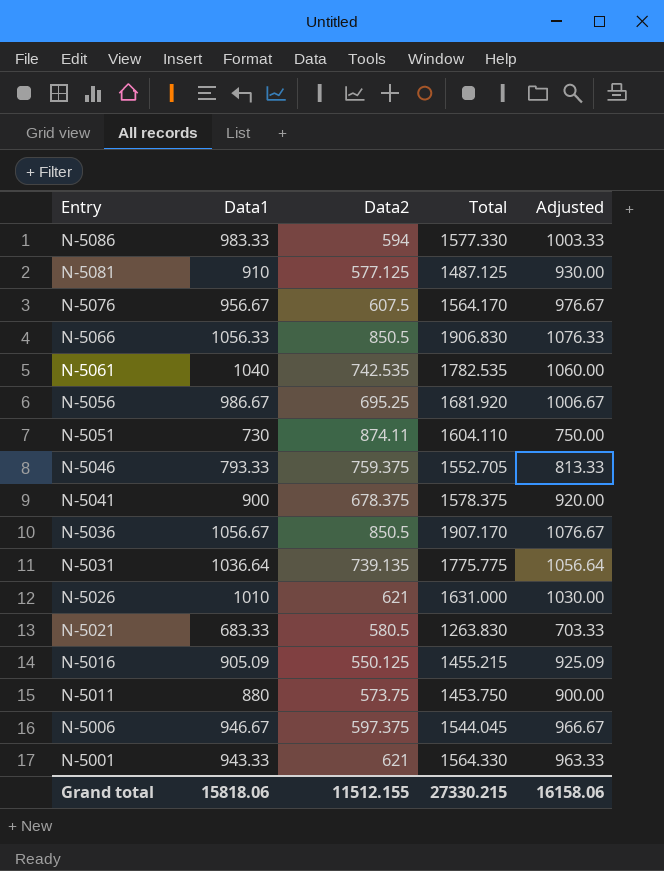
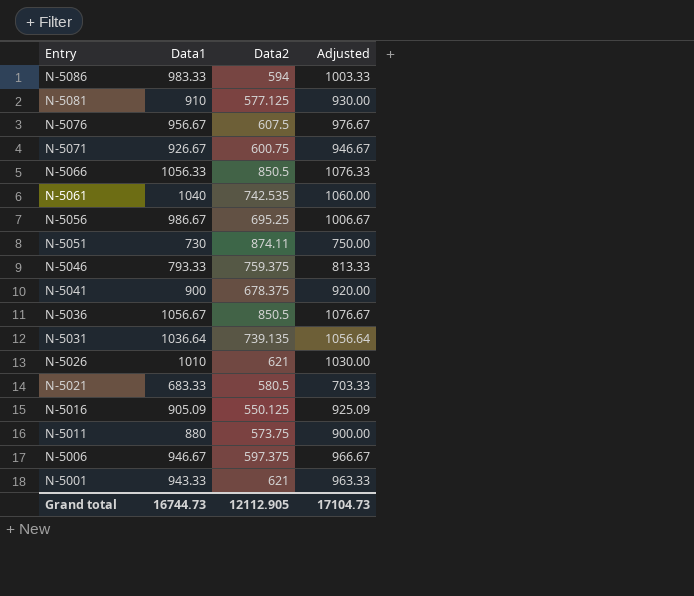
column Total | formula: [Data1] + [Data2] -> none
row N-5071: none -> 926.67 | 600.75 | 946.67
Grand total | Data1: 15818.06 -> 16744.73
Grand total | Data2: 11512.155 -> 12112.905
Grand total | Adjusted: 16158.06 -> 17104.73

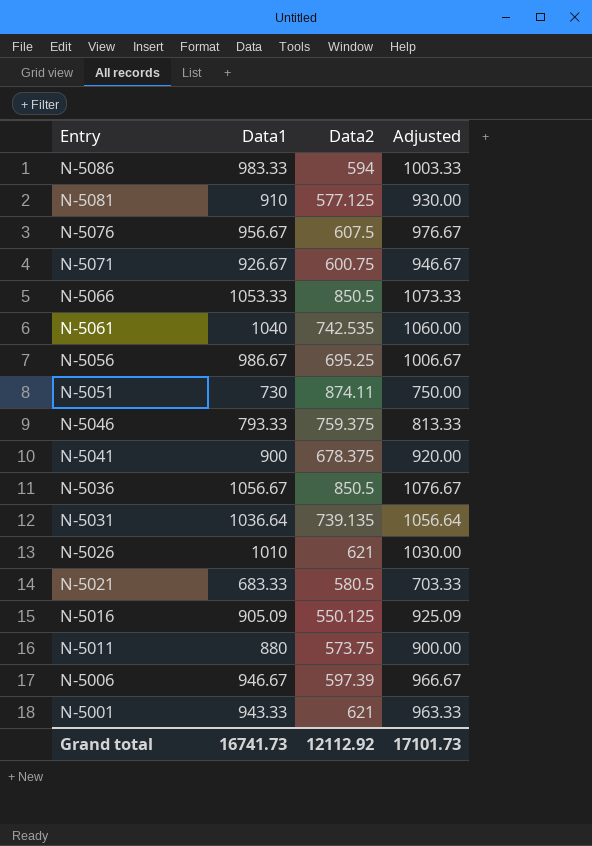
N-5066 | Data1: 1056.33 -> 1053.33
N-5066 | Adjusted: 1076.33 -> 1073.33
N-5006 | Data2: 597.375 -> 597.39
Grand total | Data1: 16744.73 -> 16741.73
Grand total | Data2: 12112.905 -> 12112.92
Grand total | Adjusted: 17104.73 -> 17101.73

